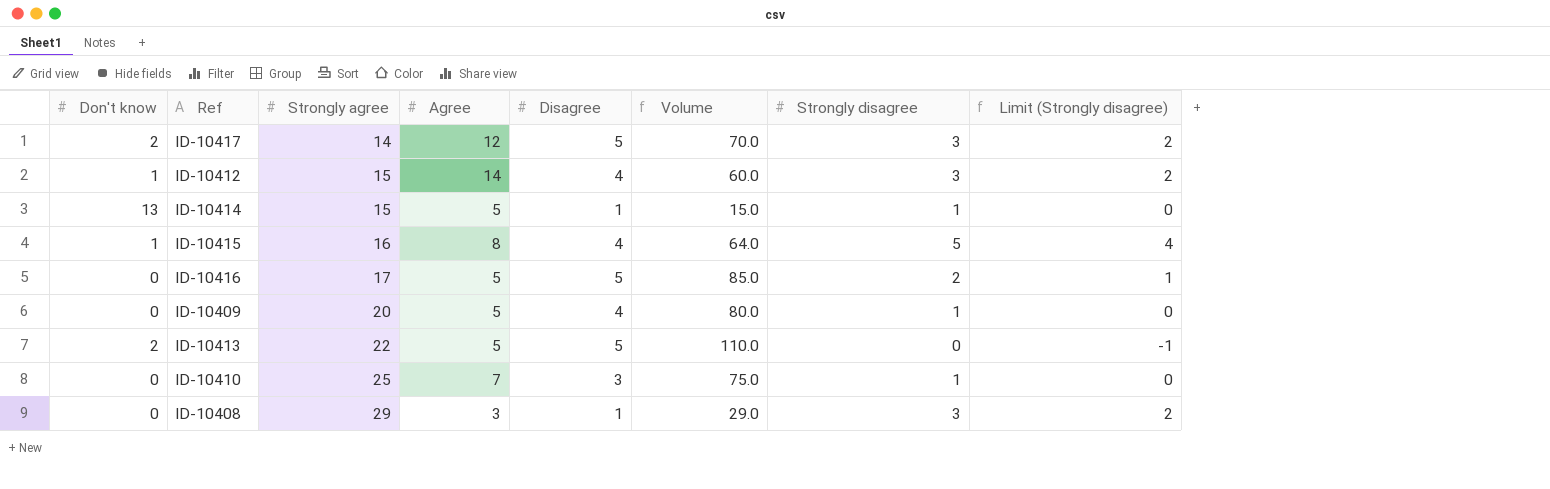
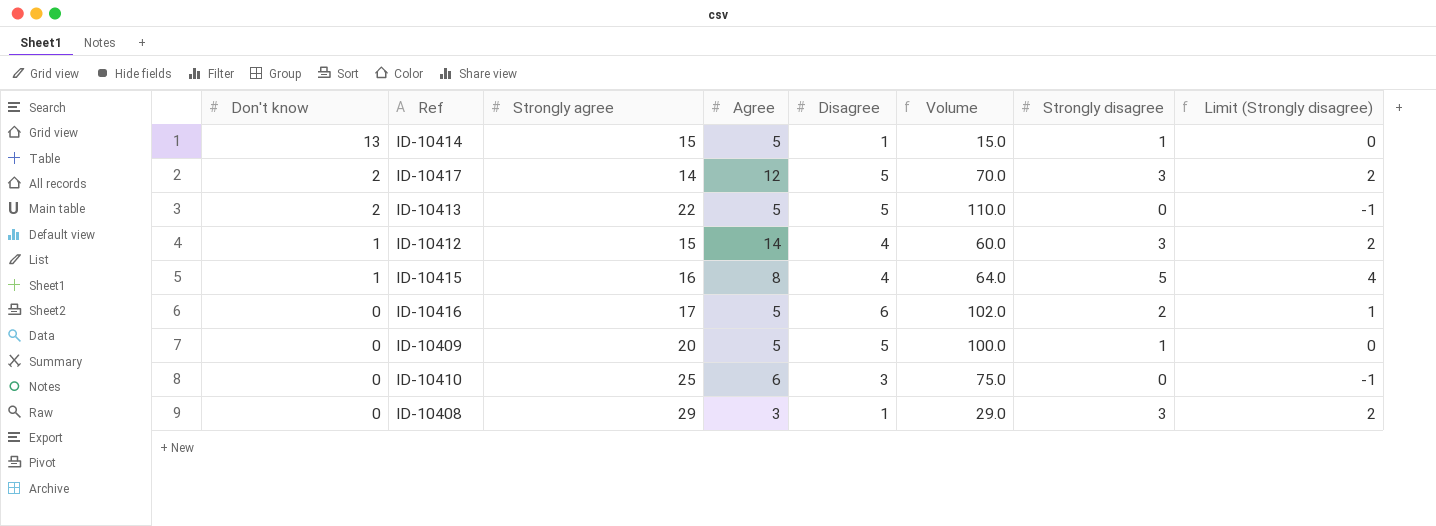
row order: Strongly agree ascending -> Don't know descending
ID-10416 | Disagree: 5 -> 6
ID-10416 | Volume: 85.0 -> 102.0
ID-10409 | Disagree: 4 -> 5
ID-10409 | Volume: 80.0 -> 100.0
ID-10410 | Agree: 7 -> 6
ID-10410 | Strongly disagree: 1 -> 0
ID-10410 | Limit (Strongly disagree): 0 -> -1

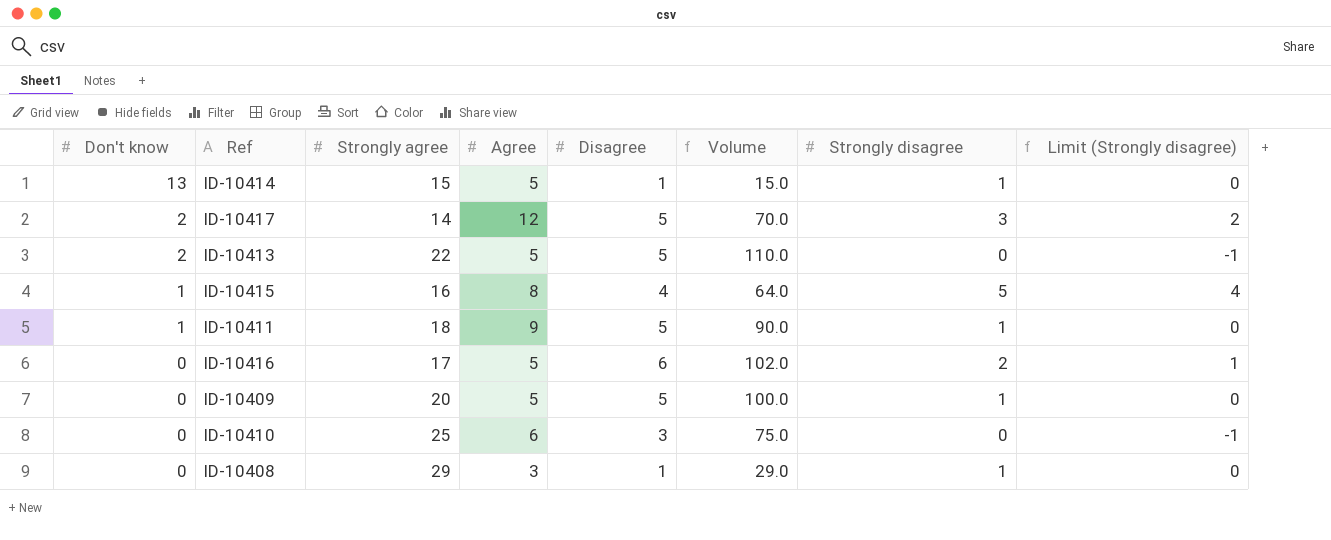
row ID-10412: 1 | 15 | 14 | 4 | 60.0 | 3 | 2 -> none
row ID-10411: none -> 1 | 18 | 9 | 5 | 90.0 | 1 | 0
ID-10408 | Strongly disagree: 3 -> 1
ID-10408 | Limit (Strongly disagree): 2 -> 0

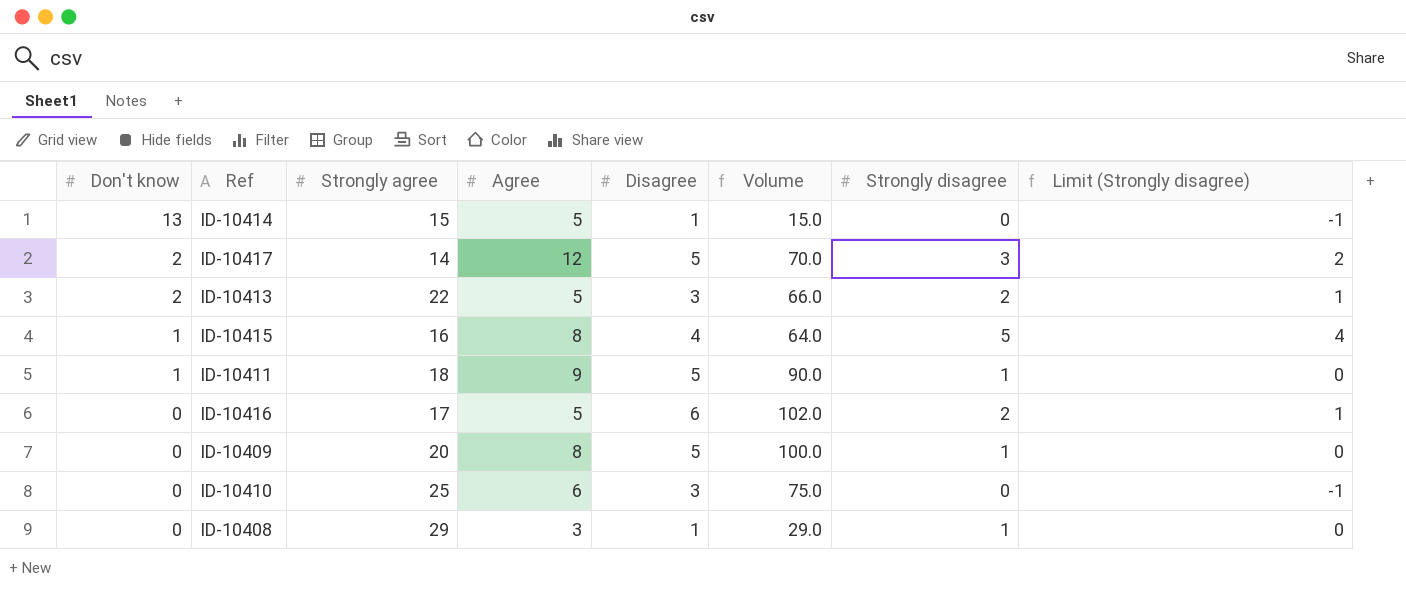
ID-10414 | Strongly disagree: 1 -> 0
ID-10414 | Limit (Strongly disagree): 0 -> -1
ID-10413 | Disagree: 5 -> 3
ID-10413 | Volume: 110.0 -> 66.0
ID-10413 | Strongly disagree: 0 -> 2
ID-10413 | Limit (Strongly disagree): -1 -> 1
ID-10409 | Agree: 5 -> 8

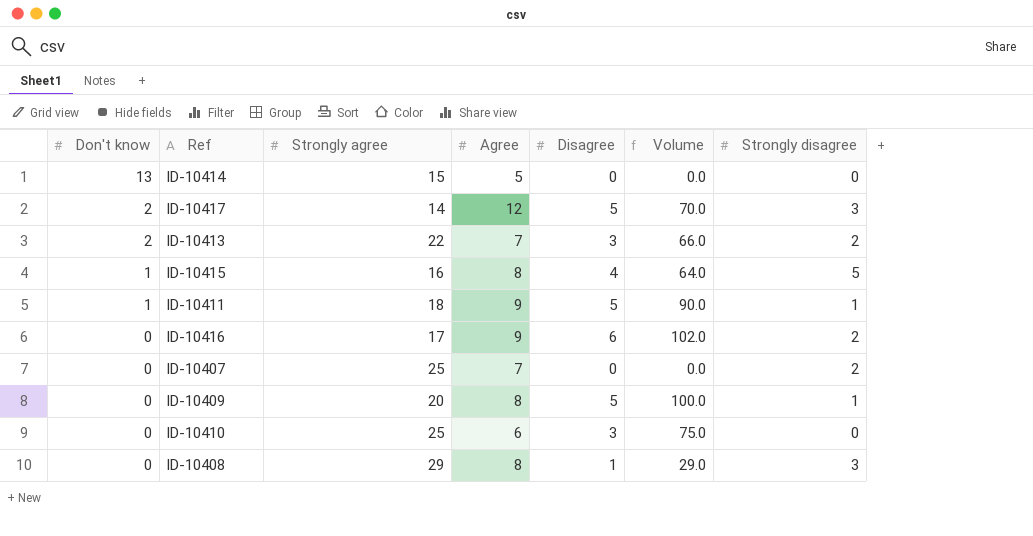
column Limit (Strongly disagree) | formula: [Strongly disagree] - 1 -> none
ID-10414 | Disagree: 1 -> 0
ID-10414 | Volume: 15.0 -> 0.0
ID-10413 | Agree: 5 -> 7
ID-10416 | Agree: 5 -> 9
row ID-10407: none -> 0 | 25 | 7 | 0 | 0.0 | 2
ID-10408 | Agree: 3 -> 8
ID-10408 | Strongly disagree: 1 -> 3

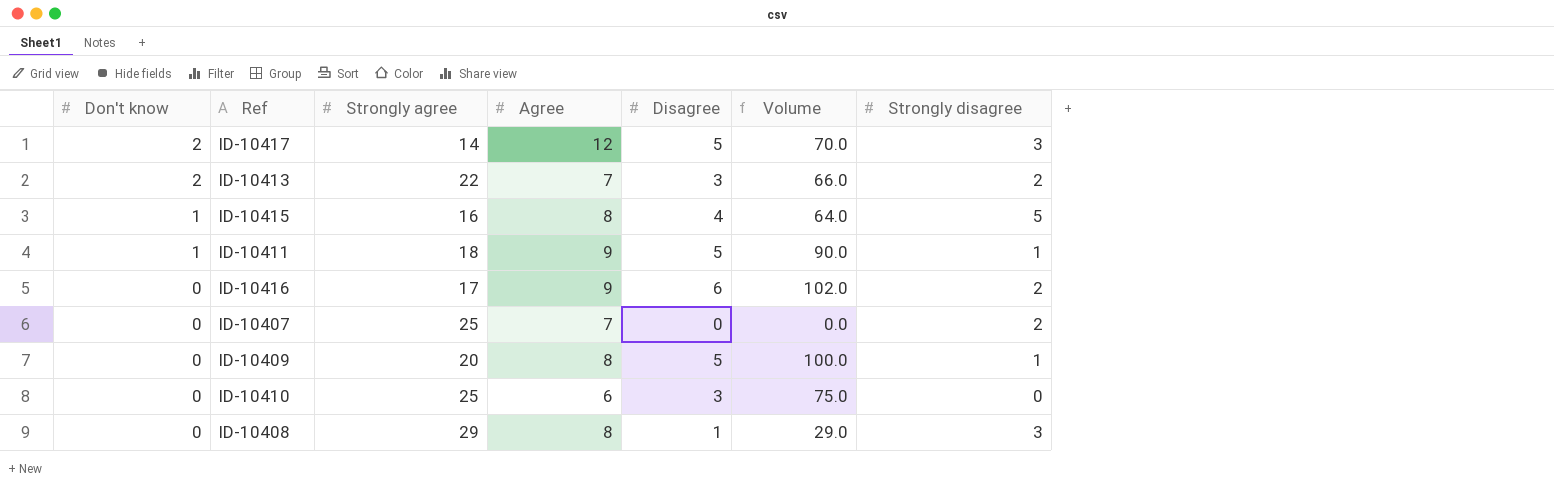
row ID-10414: 13 | 15 | 5 | 0 | 0.0 | 0 -> none

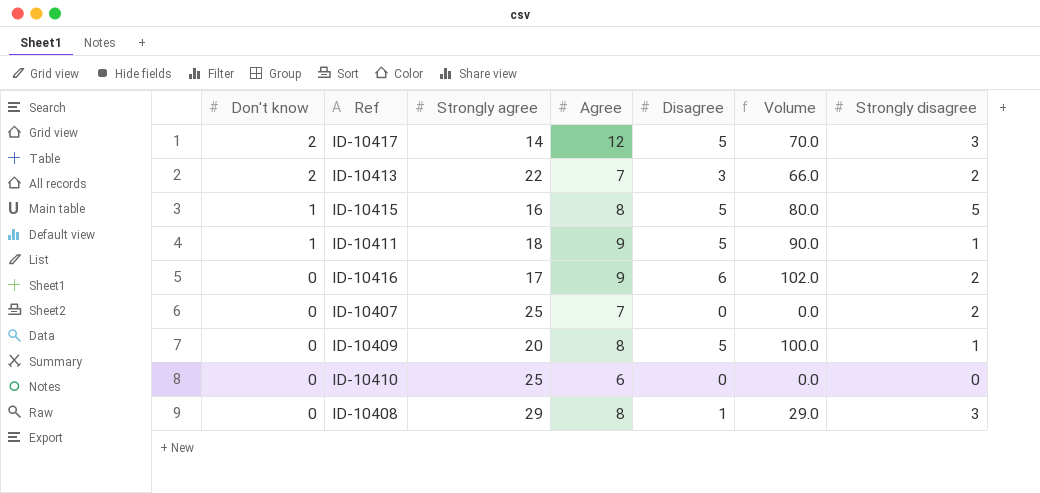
ID-10415 | Disagree: 4 -> 5
ID-10415 | Volume: 64.0 -> 80.0
ID-10410 | Disagree: 3 -> 0
ID-10410 | Volume: 75.0 -> 0.0

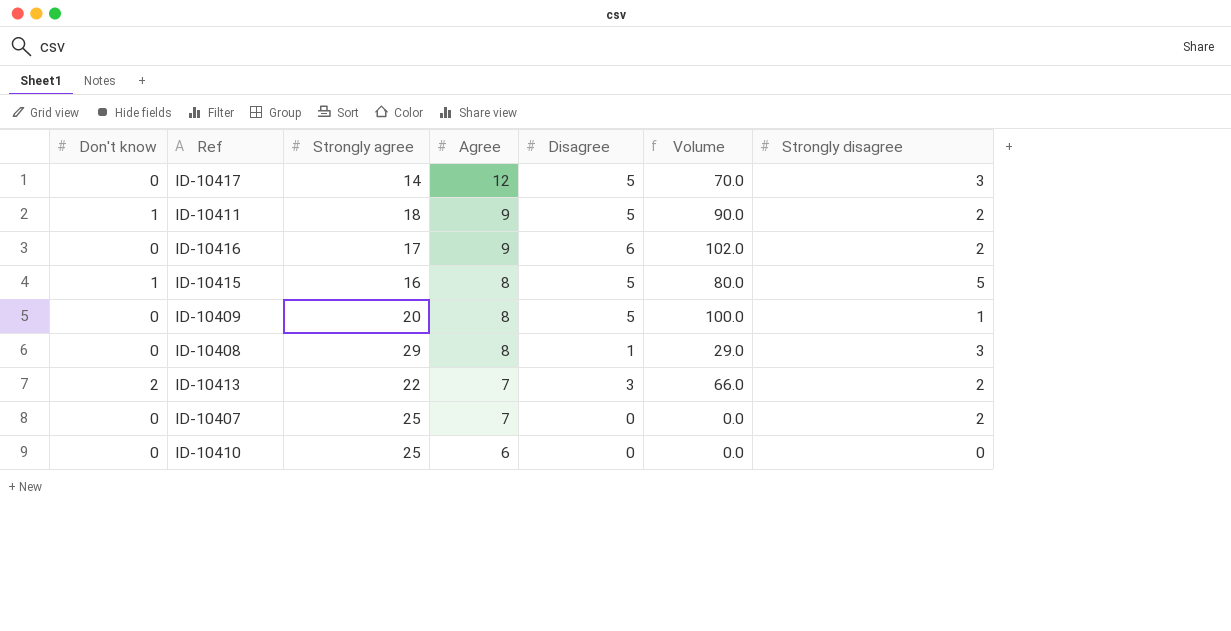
row order: Don't know descending -> Agree descending
ID-10417 | Don't know: 2 -> 0
ID-10411 | Strongly disagree: 1 -> 2

